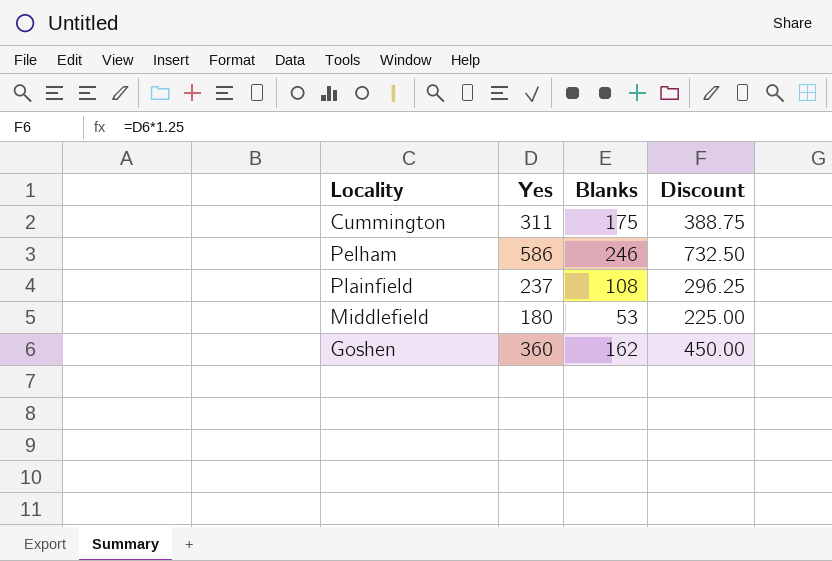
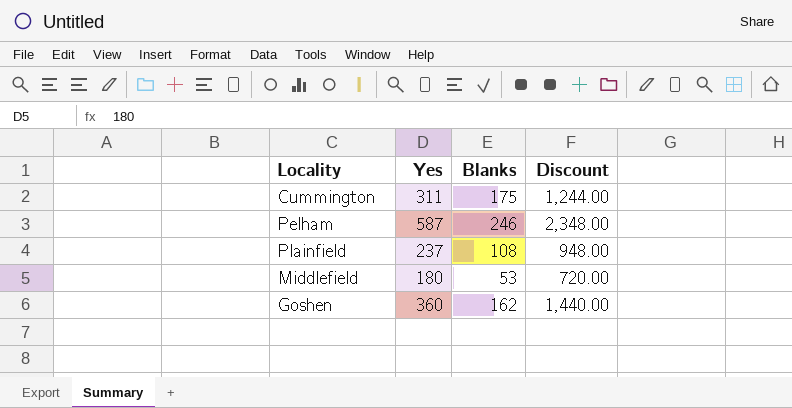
column Discount | formula: [Yes] * 1.25 -> [Yes] * 4
Pelham | Yes: 586 -> 587

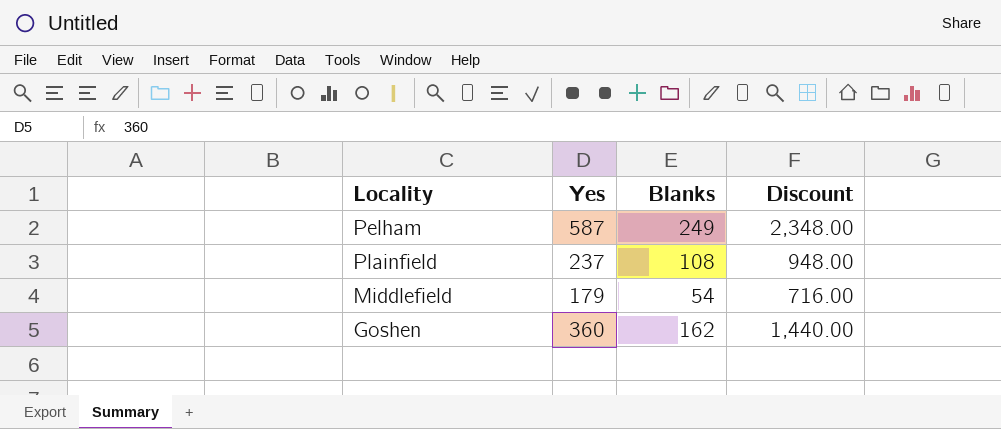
row Cummington: 311 | 175 | 1,244.00 -> none
Pelham | Blanks: 246 -> 249
Middlefield | Yes: 180 -> 179
Middlefield | Blanks: 53 -> 54
Middlefield | Discount: 720.00 -> 716.00

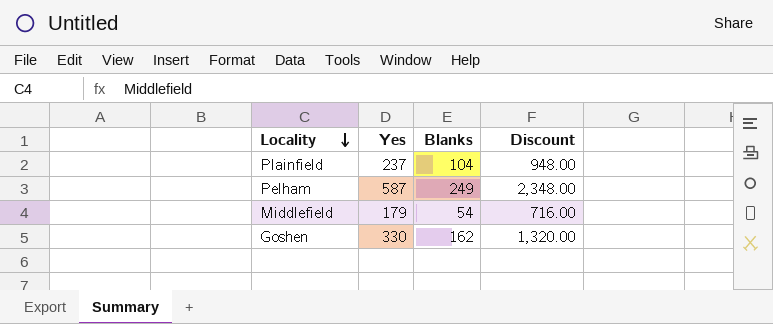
row order: none -> Locality descending
Plainfield | Blanks: 108 -> 104
Goshen | Yes: 360 -> 330
Goshen | Discount: 1,440.00 -> 1,320.00

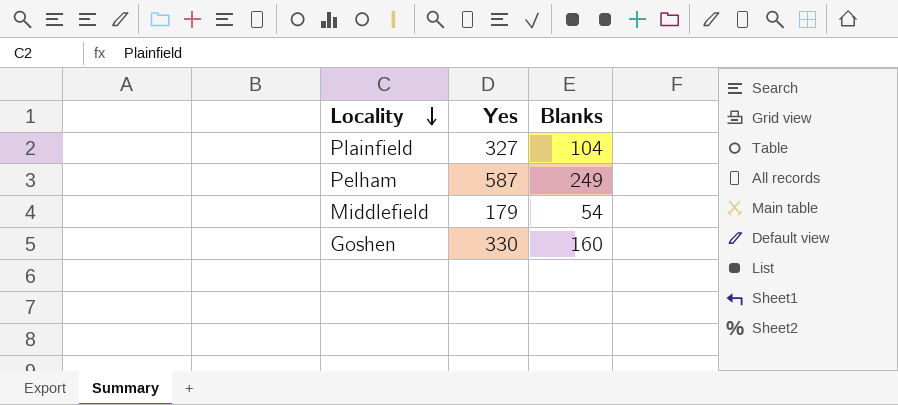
column Discount | formula: [Yes] * 4 -> none
Plainfield | Yes: 237 -> 327
Goshen | Blanks: 162 -> 160

